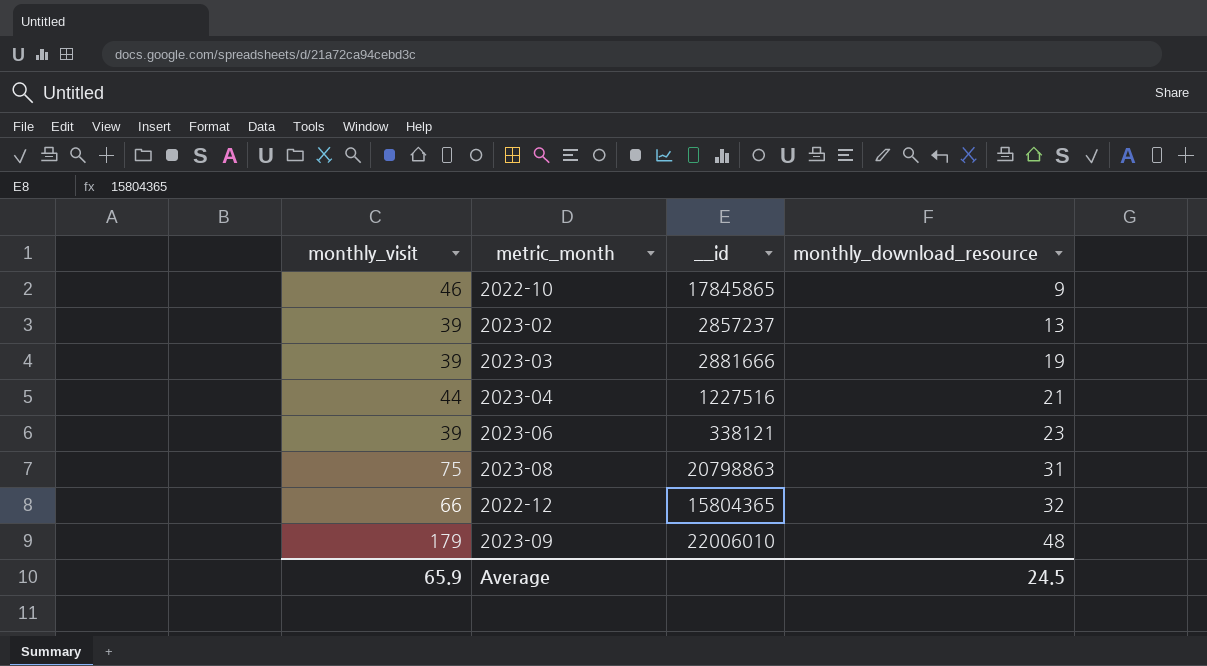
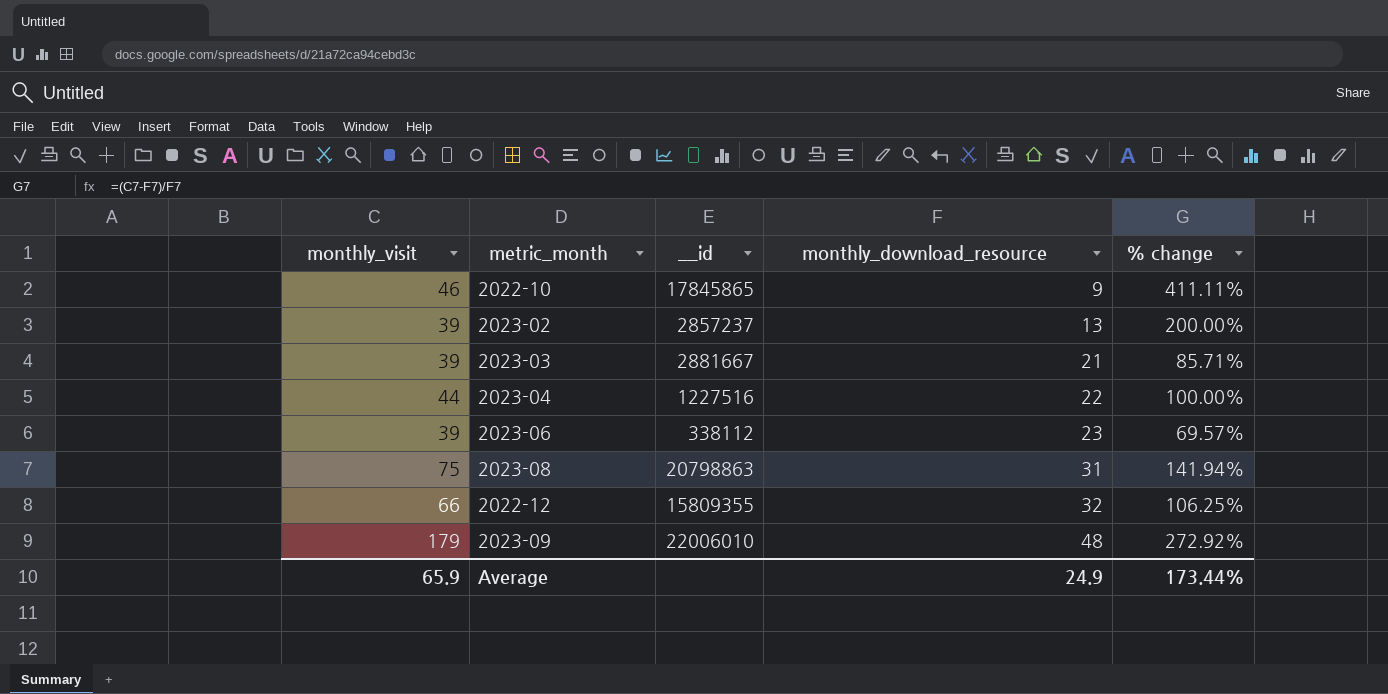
column % change | formula: none -> ([monthly_visit] - [monthly_download_resource]) / [monthly_download_resource]
2023-03 | __id: 2881666 -> 2881667
2023-03 | monthly_download_resource: 19 -> 21
2023-04 | monthly_download_resource: 21 -> 22
2023-06 | __id: 338121 -> 338112
2022-12 | __id: 15804365 -> 15809355
Average | monthly_download_resource: 24.5 -> 24.9

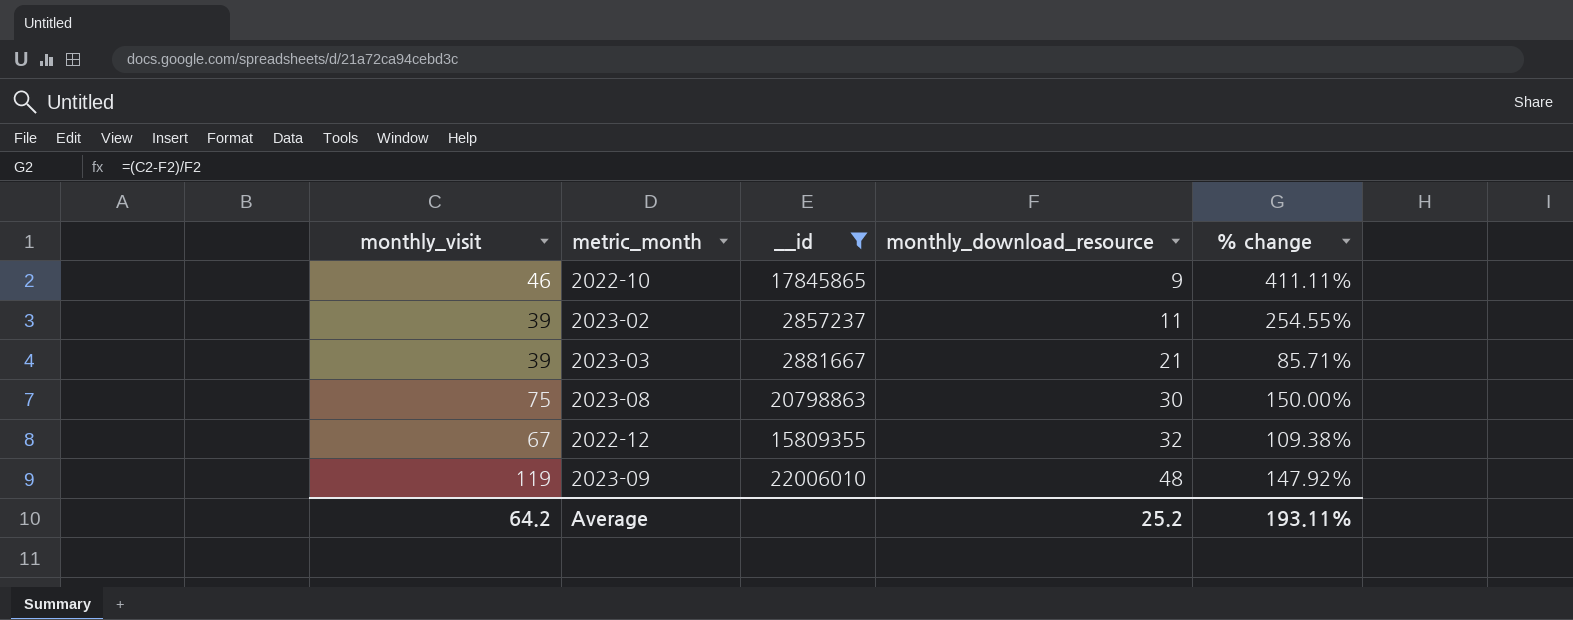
filter: none -> __id >= 2857237
2023-02 | monthly_download_resource: 13 -> 11
2023-02 | % change: 200.00% -> 254.55%
2023-08 | monthly_download_resource: 31 -> 30
2023-08 | % change: 141.94% -> 150.00%
2022-12 | monthly_visit: 66 -> 67
2022-12 | % change: 106.25% -> 109.38%
2023-09 | monthly_visit: 179 -> 119
2023-09 | % change: 272.92% -> 147.92%
Average | monthly_visit: 65.9 -> 64.2
Average | monthly_download_resource: 24.9 -> 25.2
Average | % change: 173.44% -> 193.11%

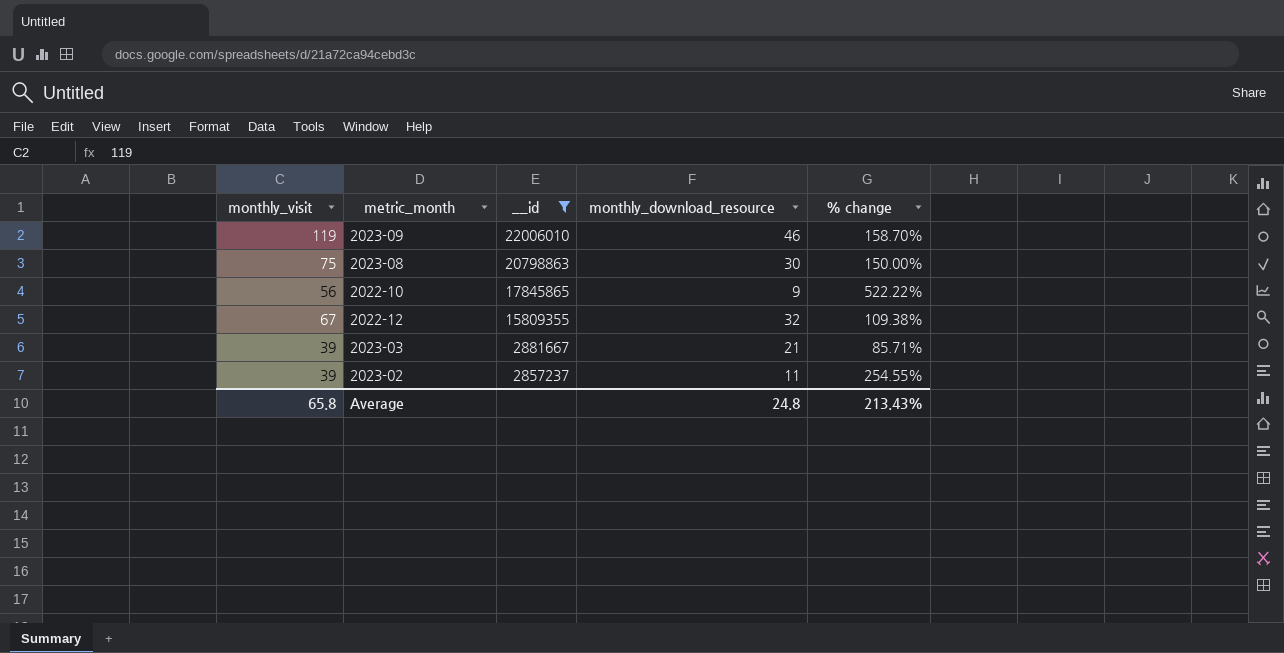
row order: monthly_download_resource ascending -> __id descending
2023-09 | monthly_download_resource: 48 -> 46
2023-09 | % change: 147.92% -> 158.70%
2022-10 | monthly_visit: 46 -> 56
2022-10 | % change: 411.11% -> 522.22%
Average | monthly_visit: 64.2 -> 65.8
Average | monthly_download_resource: 25.2 -> 24.8
Average | % change: 193.11% -> 213.43%

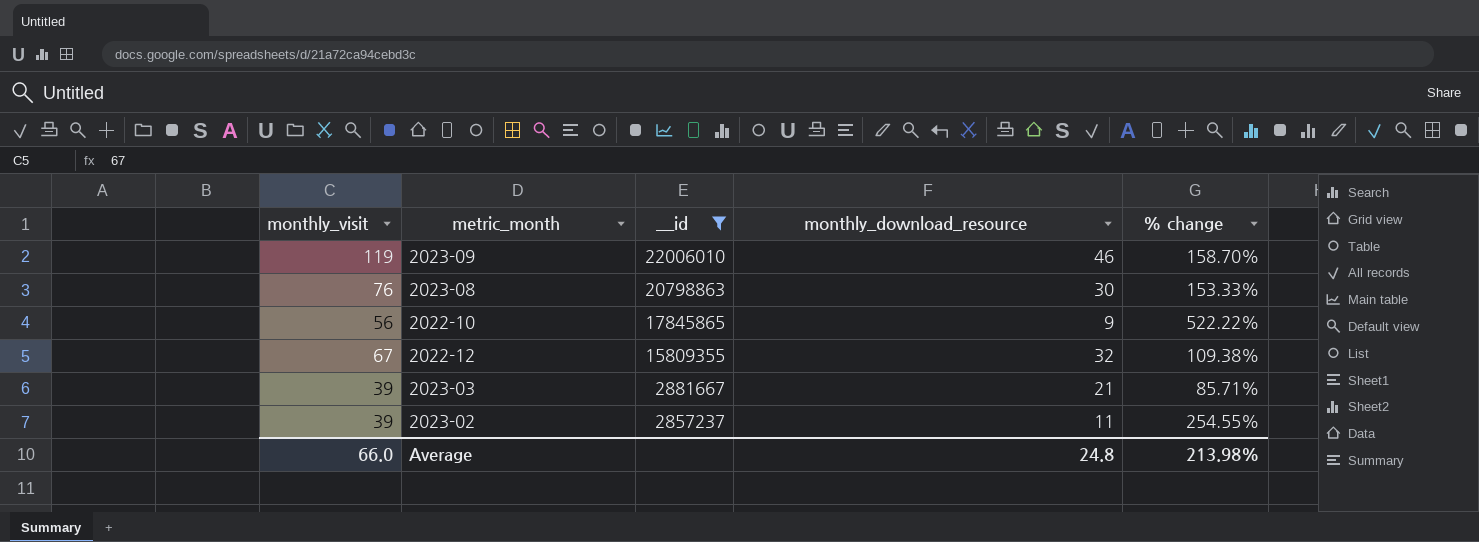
2023-08 | monthly_visit: 75 -> 76
2023-08 | % change: 150.00% -> 153.33%
Average | monthly_visit: 65.8 -> 66.0
Average | % change: 213.43% -> 213.98%

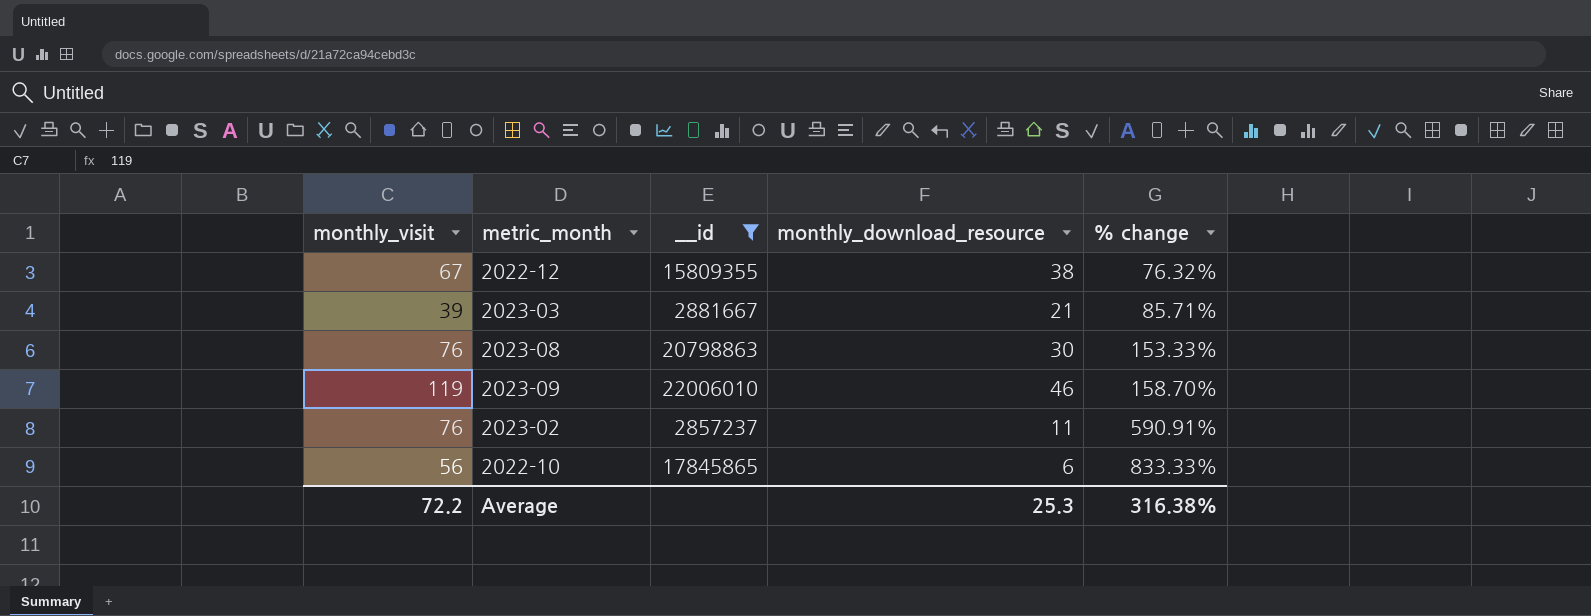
row order: __id descending -> % change ascending
2022-12 | monthly_download_resource: 32 -> 38
2022-12 | % change: 109.38% -> 76.32%
2023-02 | monthly_visit: 39 -> 76
2023-02 | % change: 254.55% -> 590.91%
2022-10 | monthly_download_resource: 9 -> 6
2022-10 | % change: 522.22% -> 833.33%
Average | monthly_visit: 66.0 -> 72.2
Average | monthly_download_resource: 24.8 -> 25.3
Average | % change: 213.98% -> 316.38%

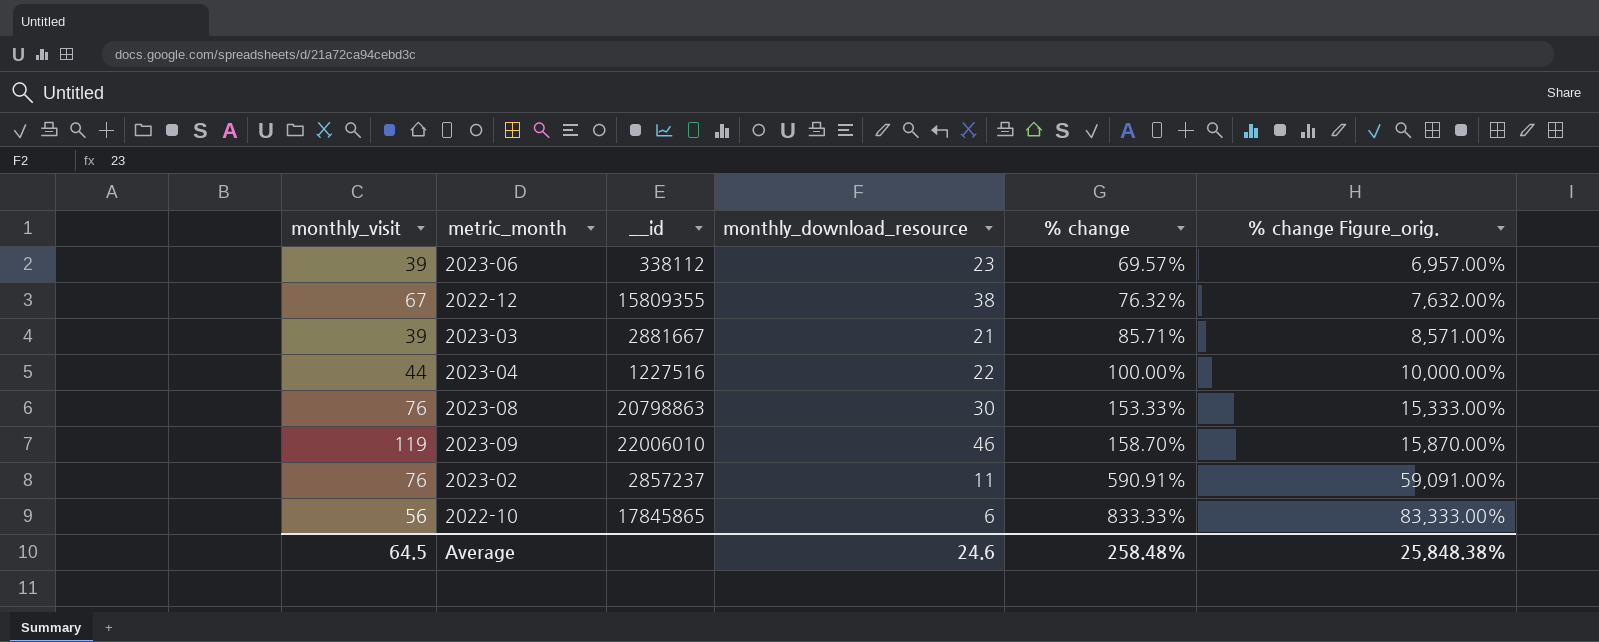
filter: __id >= 2857237 -> none
column % change Figure_orig. | formula: none -> [% change] * 100
Average | monthly_visit: 72.2 -> 64.5
Average | monthly_download_resource: 25.3 -> 24.6
Average | % change: 316.38% -> 258.48%

